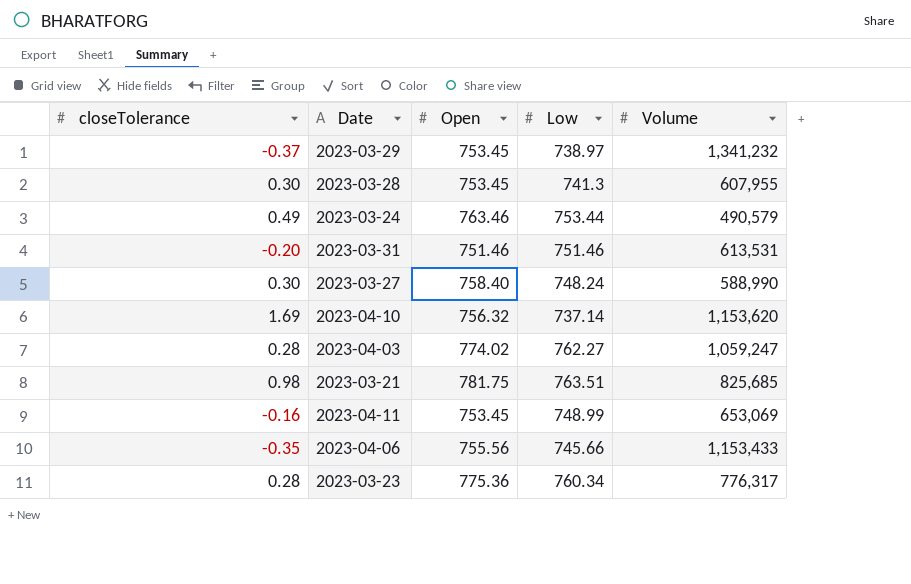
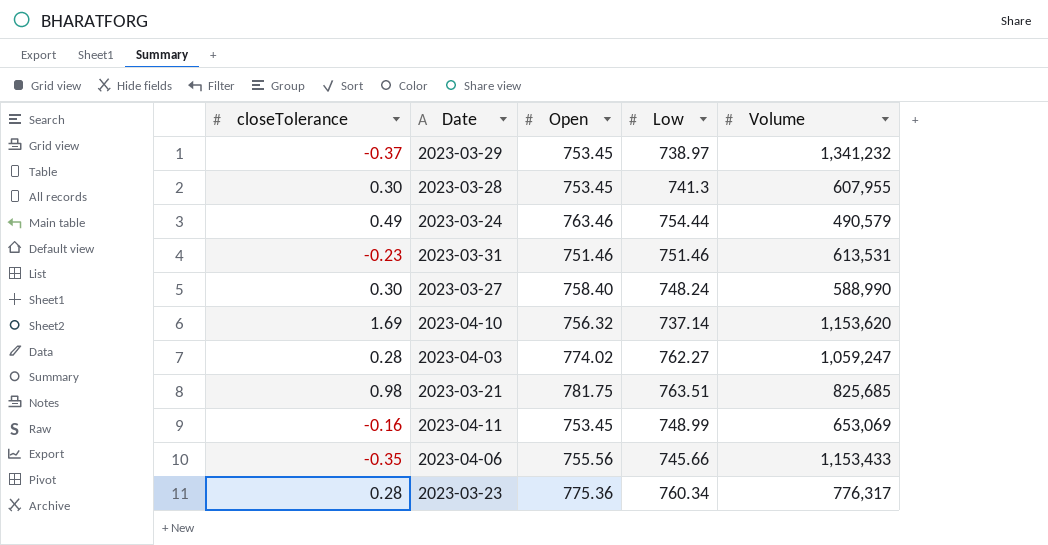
2023-03-24 | Low: 753.44 -> 754.44
2023-03-31 | closeTolerance: -0.20 -> -0.23

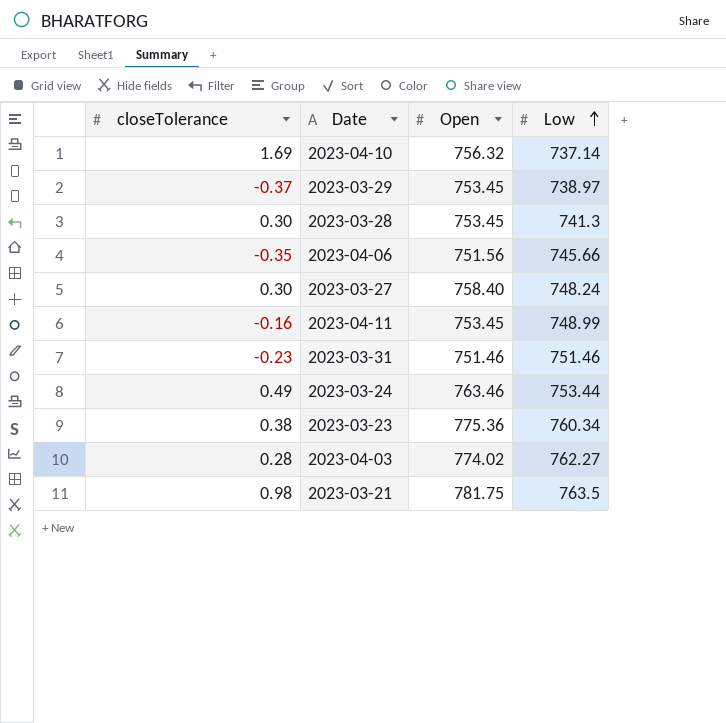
row order: none -> Low ascending
column Volume | position: 5 -> none
2023-04-06 | Open: 755.56 -> 751.56
2023-03-24 | Low: 754.44 -> 753.44
2023-03-23 | closeTolerance: 0.28 -> 0.38
2023-03-21 | Low: 763.51 -> 763.5

